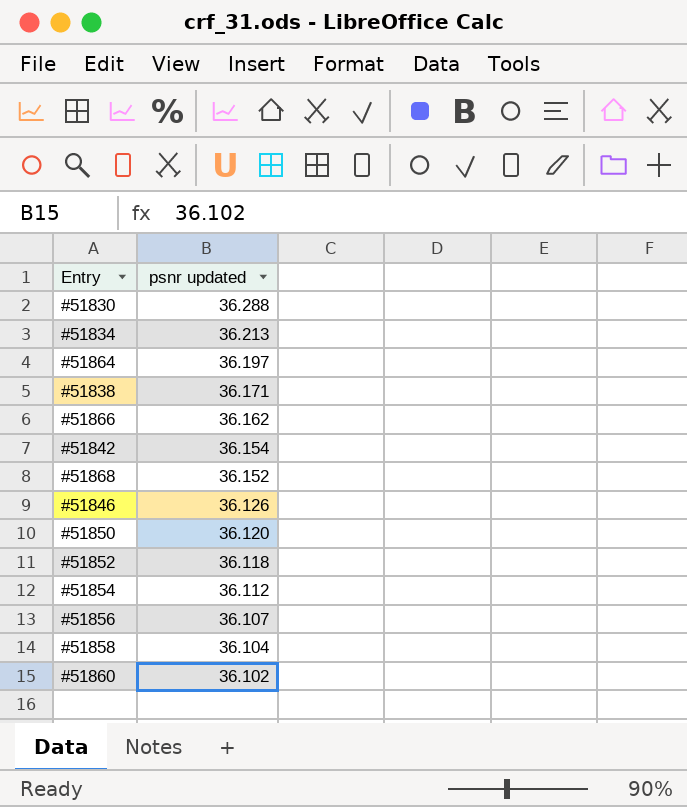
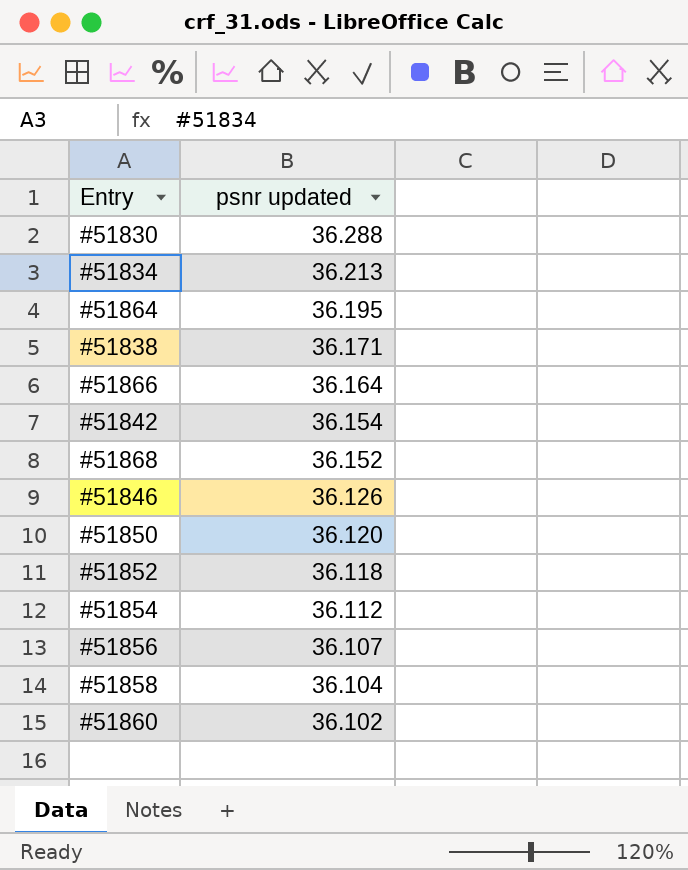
#51864 | psnr updated: 36.197 -> 36.195
#51866 | psnr updated: 36.162 -> 36.164

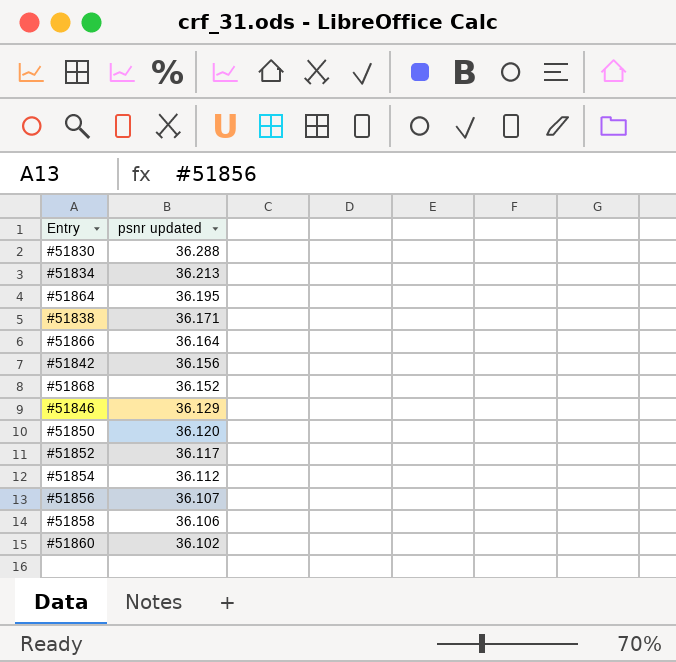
#51842 | psnr updated: 36.154 -> 36.156
#51846 | psnr updated: 36.126 -> 36.129
#51852 | psnr updated: 36.118 -> 36.117
#51858 | psnr updated: 36.104 -> 36.106

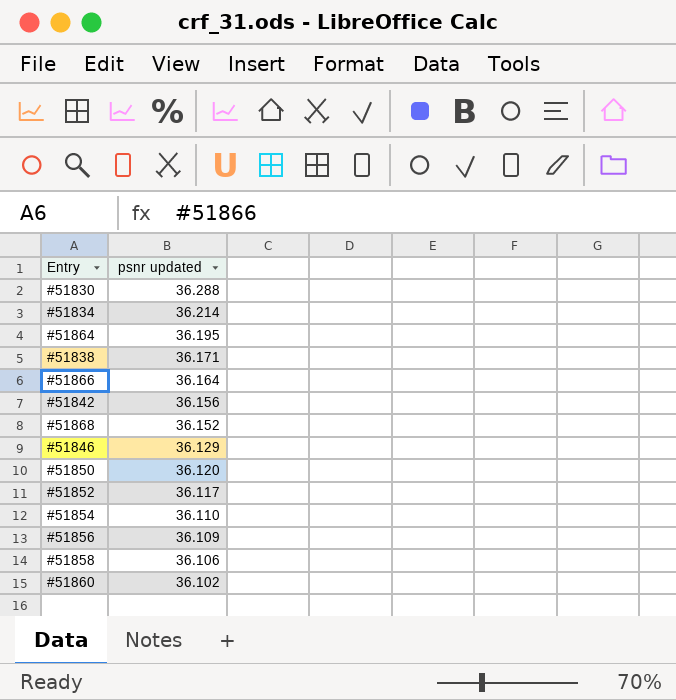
#51834 | psnr updated: 36.213 -> 36.214
#51854 | psnr updated: 36.112 -> 36.110
#51856 | psnr updated: 36.107 -> 36.109

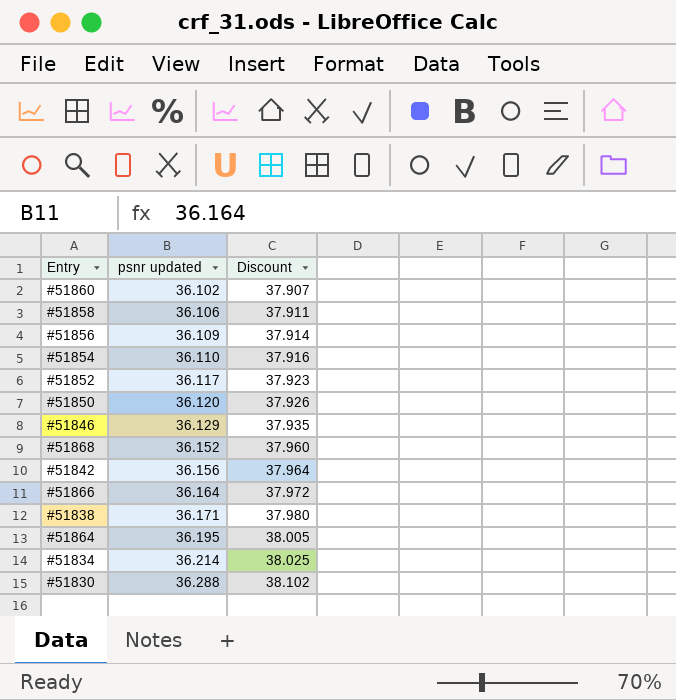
row order: psnr updated descending -> psnr updated ascending
column Discount | formula: none -> [psnr updated] * 1.05

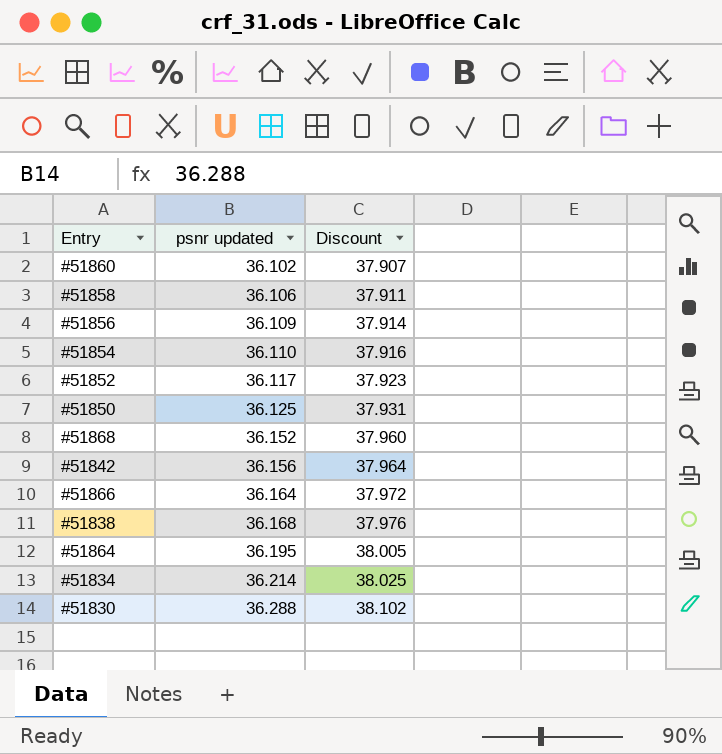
row #51846: 36.129 | 37.935 -> none
#51850 | psnr updated: 36.120 -> 36.125
#51850 | Discount: 37.926 -> 37.931
#51838 | psnr updated: 36.171 -> 36.168
#51838 | Discount: 37.980 -> 37.976

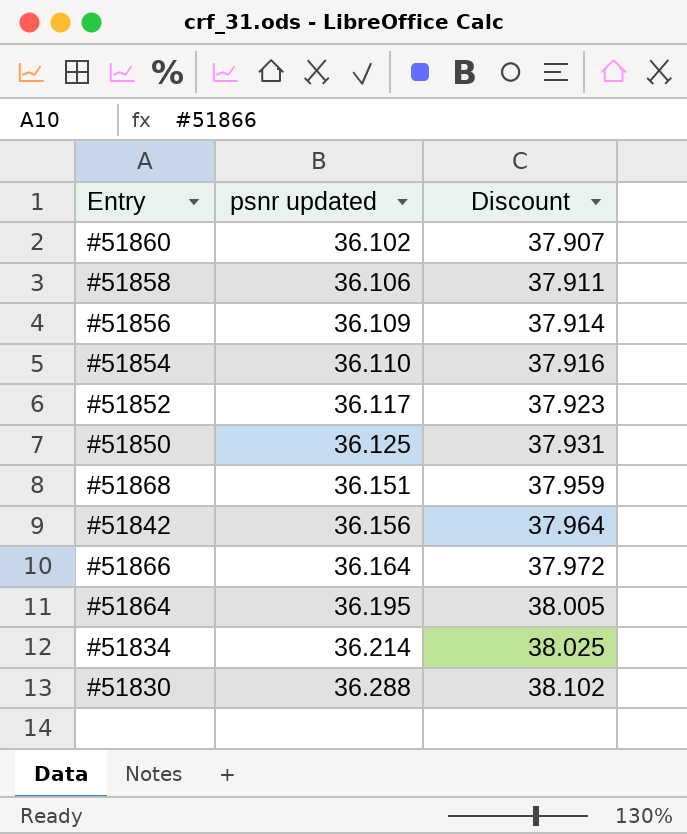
row #51838: 36.168 | 37.976 -> none
#51868 | psnr updated: 36.152 -> 36.151
#51868 | Discount: 37.960 -> 37.959

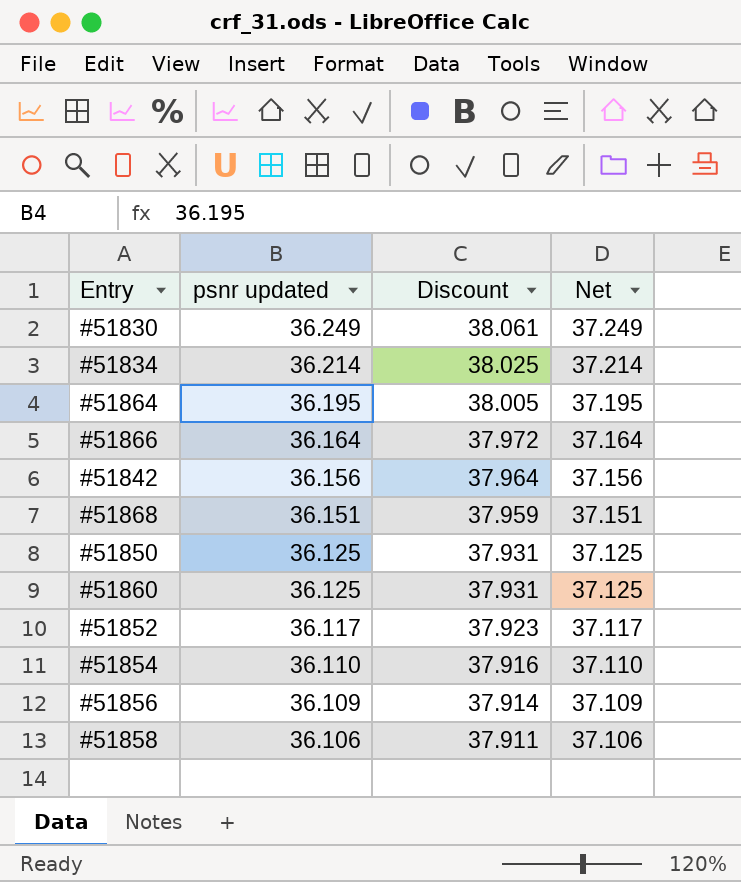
row order: psnr updated ascending -> psnr updated descending
column Net | formula: none -> [psnr updated] + 1
#51830 | psnr updated: 36.288 -> 36.249
#51830 | Discount: 38.102 -> 38.061
#51860 | psnr updated: 36.102 -> 36.125
#51860 | Discount: 37.907 -> 37.931

